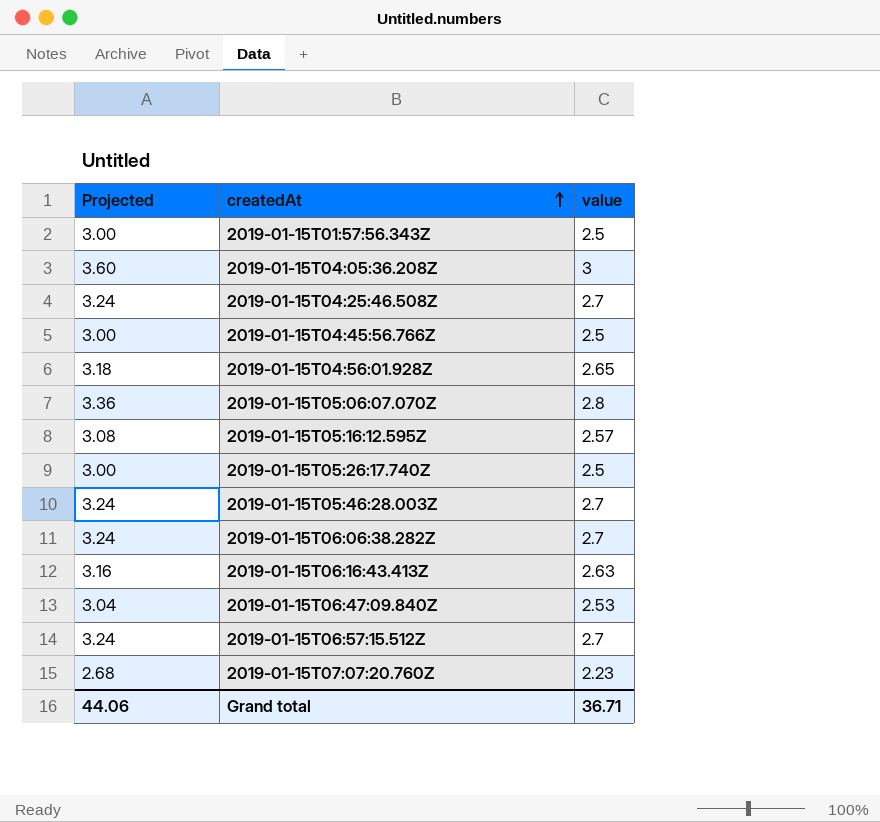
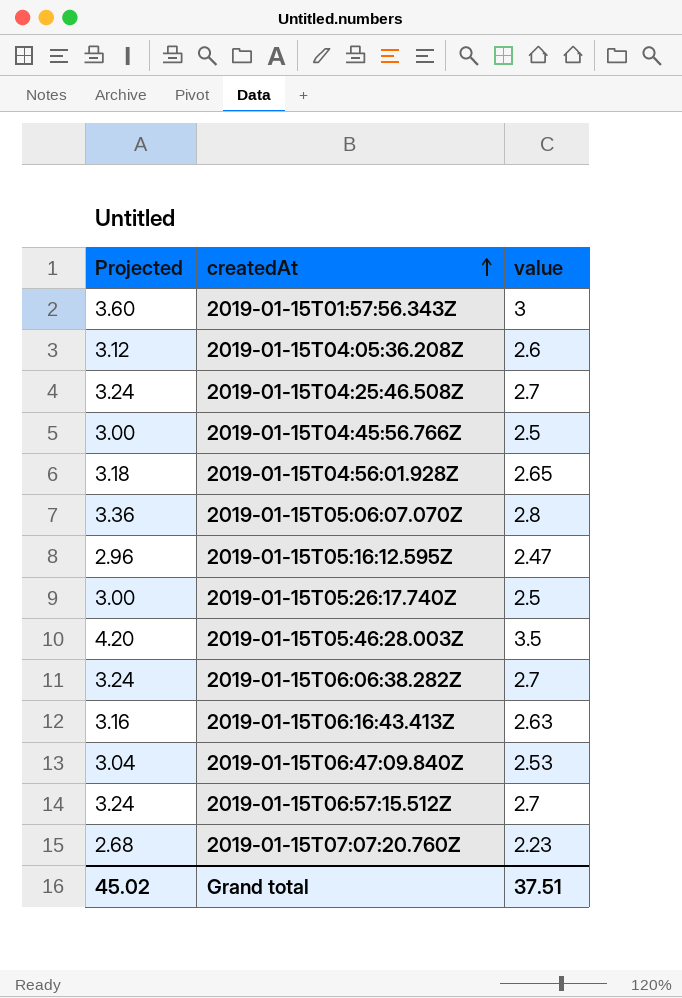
2019-01-15T01:57:56.343Z | Projected: 3.00 -> 3.60
2019-01-15T01:57:56.343Z | value: 2.5 -> 3
2019-01-15T04:05:36.208Z | Projected: 3.60 -> 3.12
2019-01-15T04:05:36.208Z | value: 3 -> 2.6
2019-01-15T05:16:12.595Z | Projected: 3.08 -> 2.96
2019-01-15T05:16:12.595Z | value: 2.57 -> 2.47
2019-01-15T05:46:28.003Z | Projected: 3.24 -> 4.20
2019-01-15T05:46:28.003Z | value: 2.7 -> 3.5
Grand total | Projected: 44.06 -> 45.02
Grand total | value: 36.71 -> 37.51

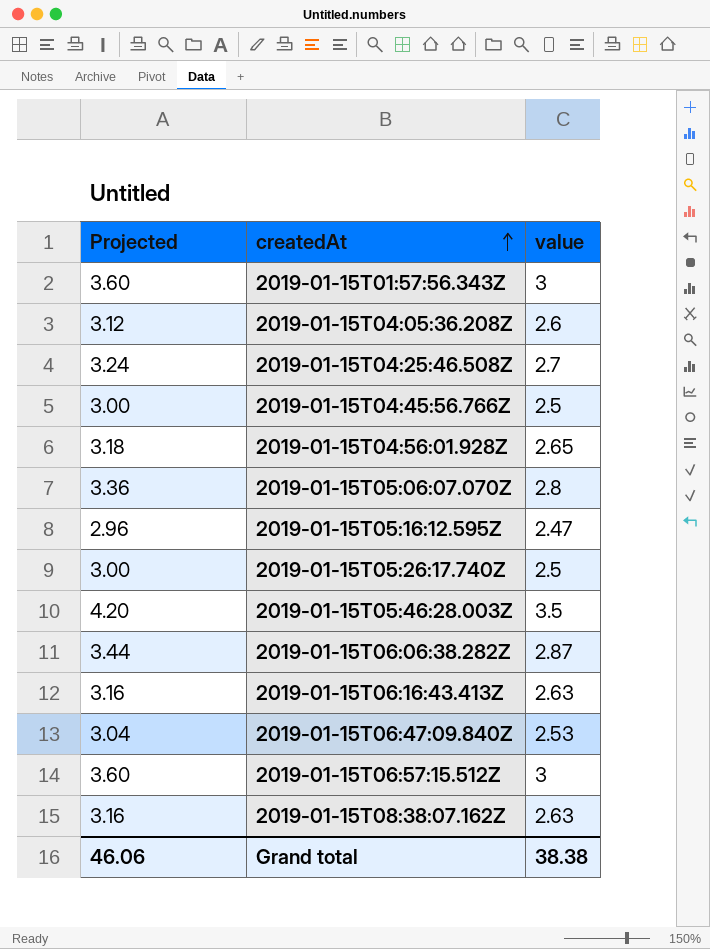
row 2019-01-15T07:07:20.760Z: 2.68 | 2.23 -> none
2019-01-15T06:06:38.282Z | Projected: 3.24 -> 3.44
2019-01-15T06:06:38.282Z | value: 2.7 -> 2.87
2019-01-15T06:57:15.512Z | Projected: 3.24 -> 3.60
2019-01-15T06:57:15.512Z | value: 2.7 -> 3
row 2019-01-15T08:38:07.162Z: none -> 3.16 | 2.63
Grand total | Projected: 45.02 -> 46.06
Grand total | value: 37.51 -> 38.38

